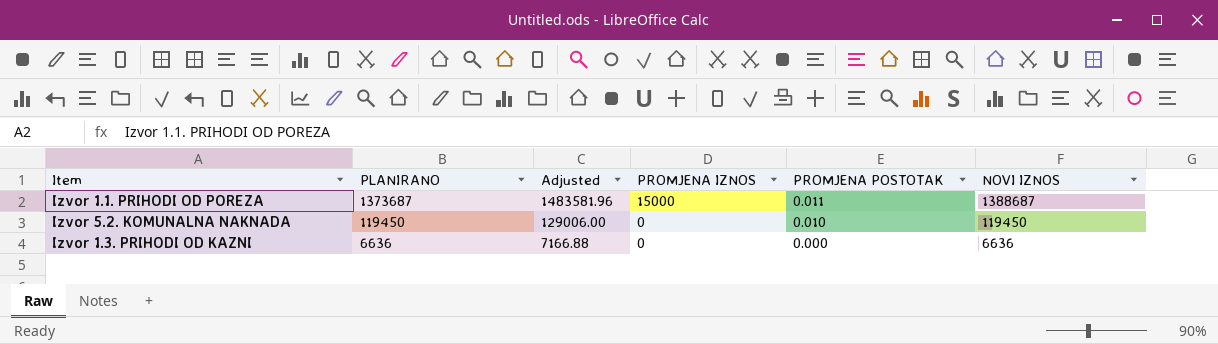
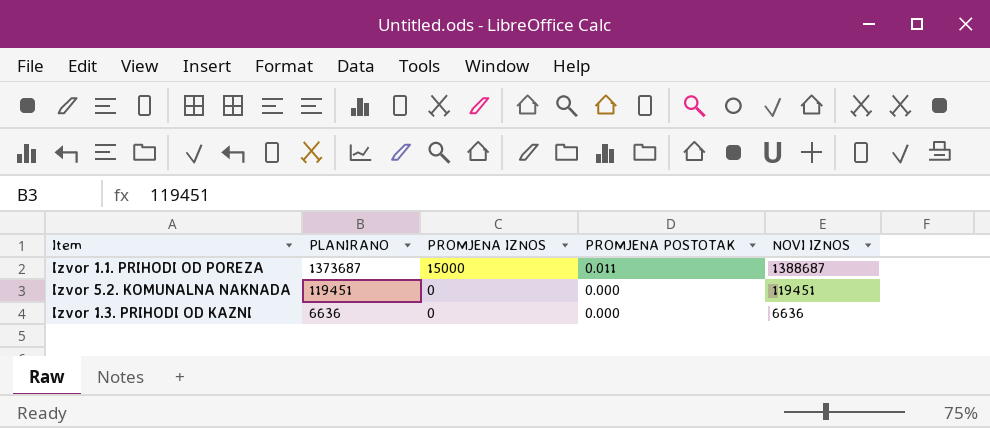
column Adjusted | formula: [PLANIRANO] * 1.08 -> none
Izvor 5.2. KOMUNALNA NAKNADA | PLANIRANO: 119450 -> 119451
Izvor 5.2. KOMUNALNA NAKNADA | PROMJENA POSTOTAK: 0.010 -> 0.000
Izvor 5.2. KOMUNALNA NAKNADA | NOVI IZNOS: 119450 -> 119451

